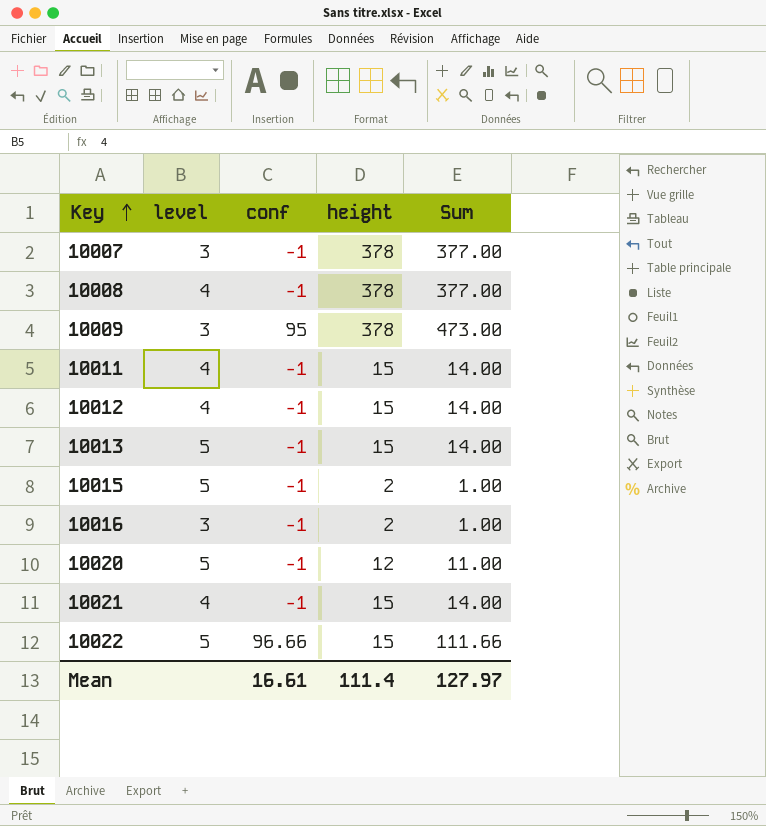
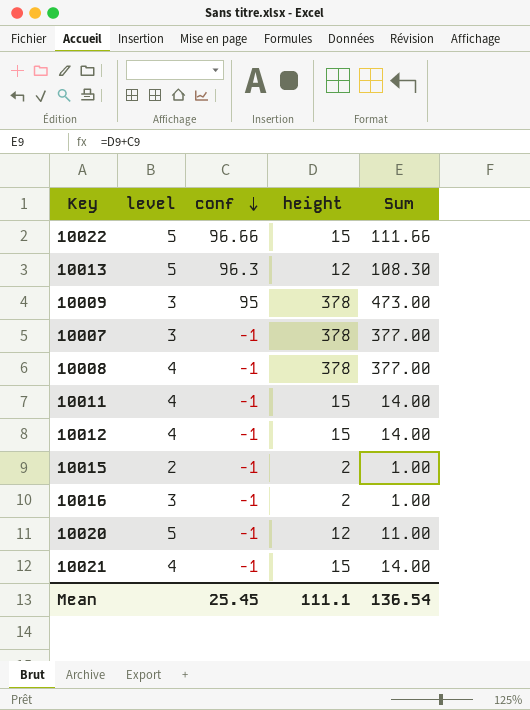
row order: Key ascending -> conf descending
10013 | conf: -1 -> 96.3
10013 | height: 15 -> 12
10013 | Sum: 14.00 -> 108.30
10015 | level: 5 -> 2
Mean | conf: 16.61 -> 25.45
Mean | height: 111.4 -> 111.1
Mean | Sum: 127.97 -> 136.54

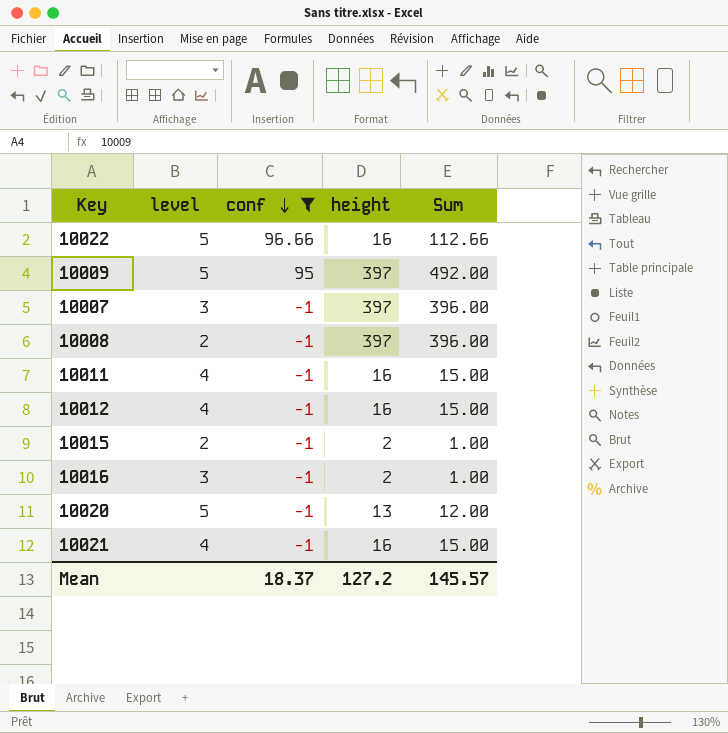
filter: none -> conf != 96.3
10022 | height: 15 -> 16
10022 | Sum: 111.66 -> 112.66
10009 | level: 3 -> 5
10009 | height: 378 -> 397
10009 | Sum: 473.00 -> 492.00
10007 | height: 378 -> 397
10007 | Sum: 377.00 -> 396.00
10008 | level: 4 -> 2
10008 | height: 378 -> 397
10008 | Sum: 377.00 -> 396.00
10011 | height: 15 -> 16
10011 | Sum: 14.00 -> 15.00
10012 | height: 15 -> 16
10012 | Sum: 14.00 -> 15.00
10020 | height: 12 -> 13
10020 | Sum: 11.00 -> 12.00
10021 | height: 15 -> 16
10021 | Sum: 14.00 -> 15.00
Mean | conf: 25.45 -> 18.37
Mean | height: 111.1 -> 127.2
Mean | Sum: 136.54 -> 145.57

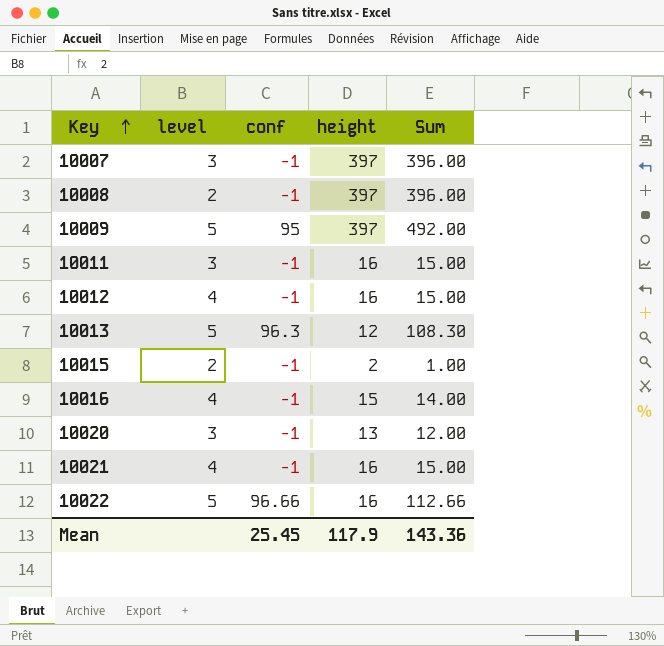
filter: conf != 96.3 -> none
row order: conf descending -> Key ascending
10011 | level: 4 -> 3
10016 | level: 3 -> 4
10016 | height: 2 -> 15
10016 | Sum: 1.00 -> 14.00
10020 | level: 5 -> 3
Mean | conf: 18.37 -> 25.45
Mean | height: 127.2 -> 117.9
Mean | Sum: 145.57 -> 143.36

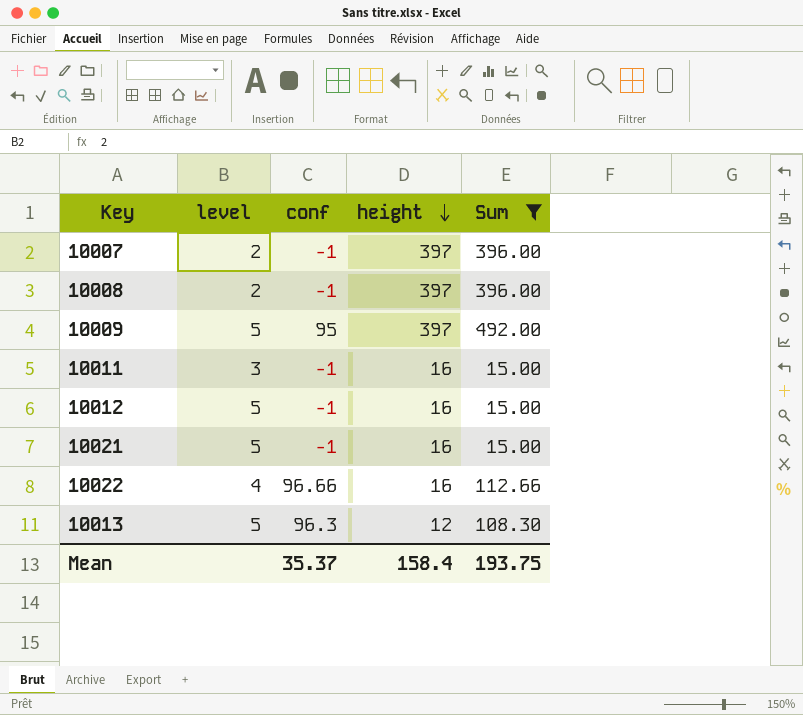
filter: none -> Sum >= 15.00
row order: Key ascending -> height descending
10007 | level: 3 -> 2
10012 | level: 4 -> 5
10021 | level: 4 -> 5
10022 | level: 5 -> 4
Mean | conf: 25.45 -> 35.37
Mean | height: 117.9 -> 158.4
Mean | Sum: 143.36 -> 193.75

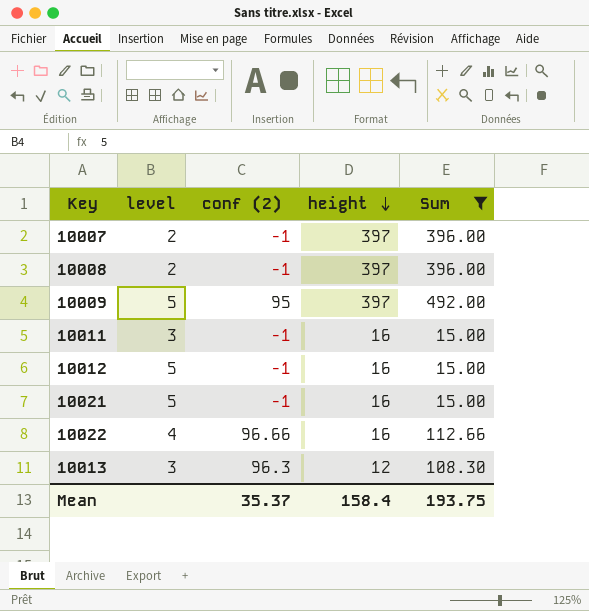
column name: conf -> conf (2)
10013 | level: 5 -> 3

